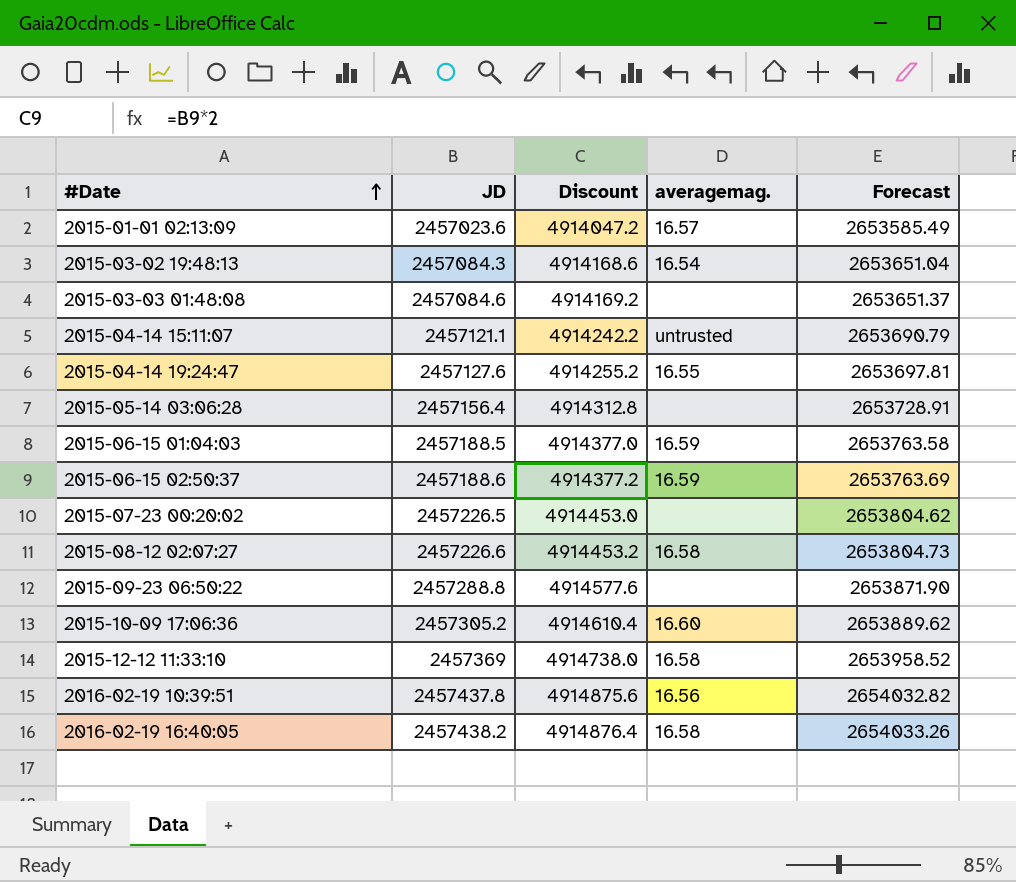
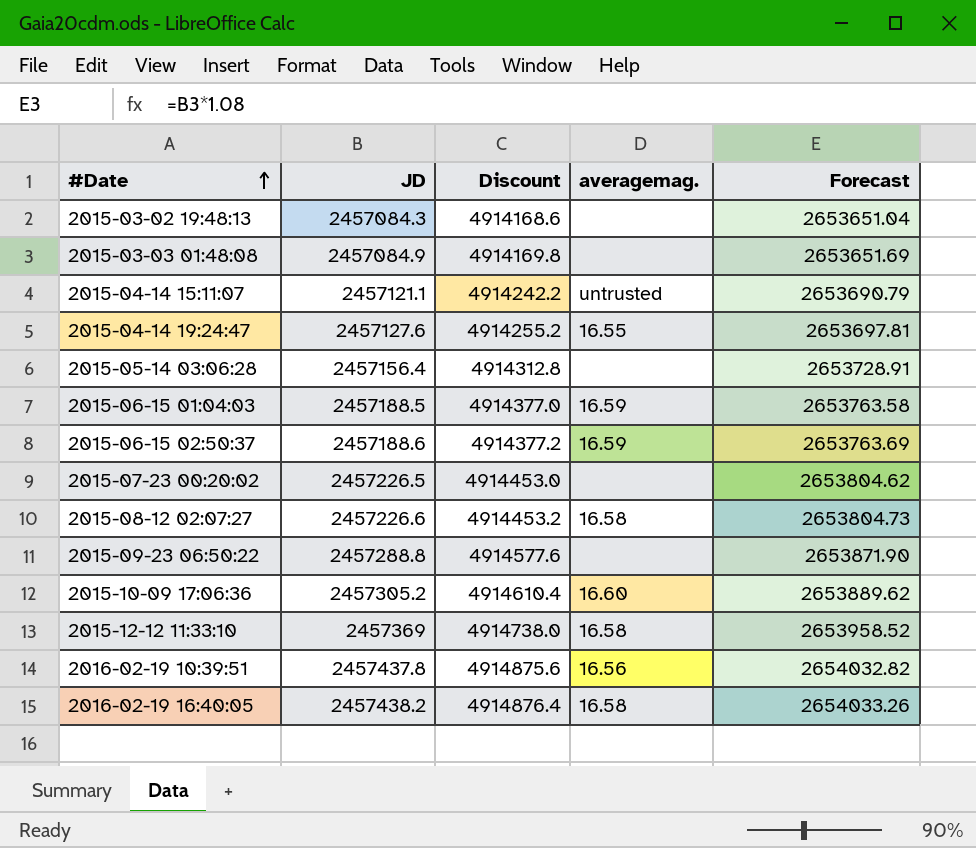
row 2015-01-01 02:13:09: 2457023.6 | 4914047.2 | 16.57 | 2653585.49 -> none
2015-03-02 19:48:13 | averagemag.: 16.54 -> none
2015-03-03 01:48:08 | JD: 2457084.6 -> 2457084.9
2015-03-03 01:48:08 | Discount: 4914169.2 -> 4914169.8
2015-03-03 01:48:08 | Forecast: 2653651.37 -> 2653651.69

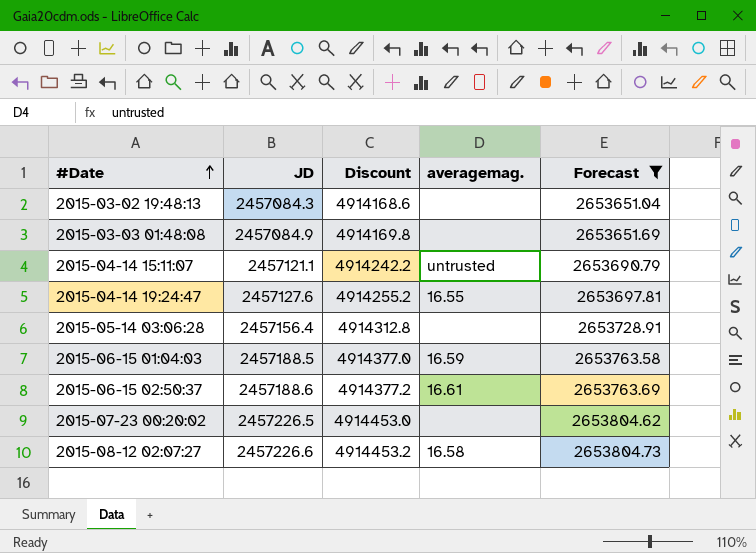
filter: none -> Forecast <= 2653804.73
2015-06-15 02:50:37 | averagemag.: 16.59 -> 16.61

